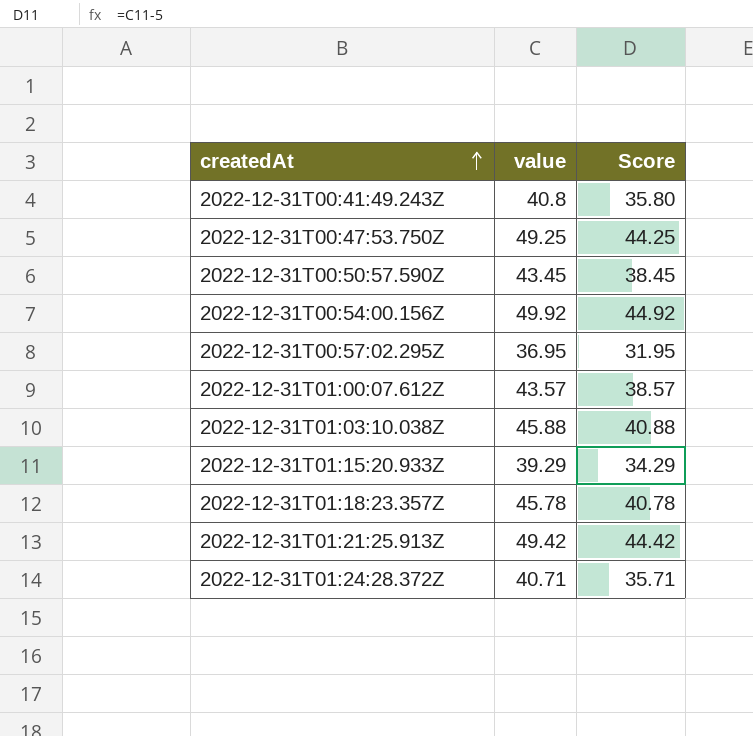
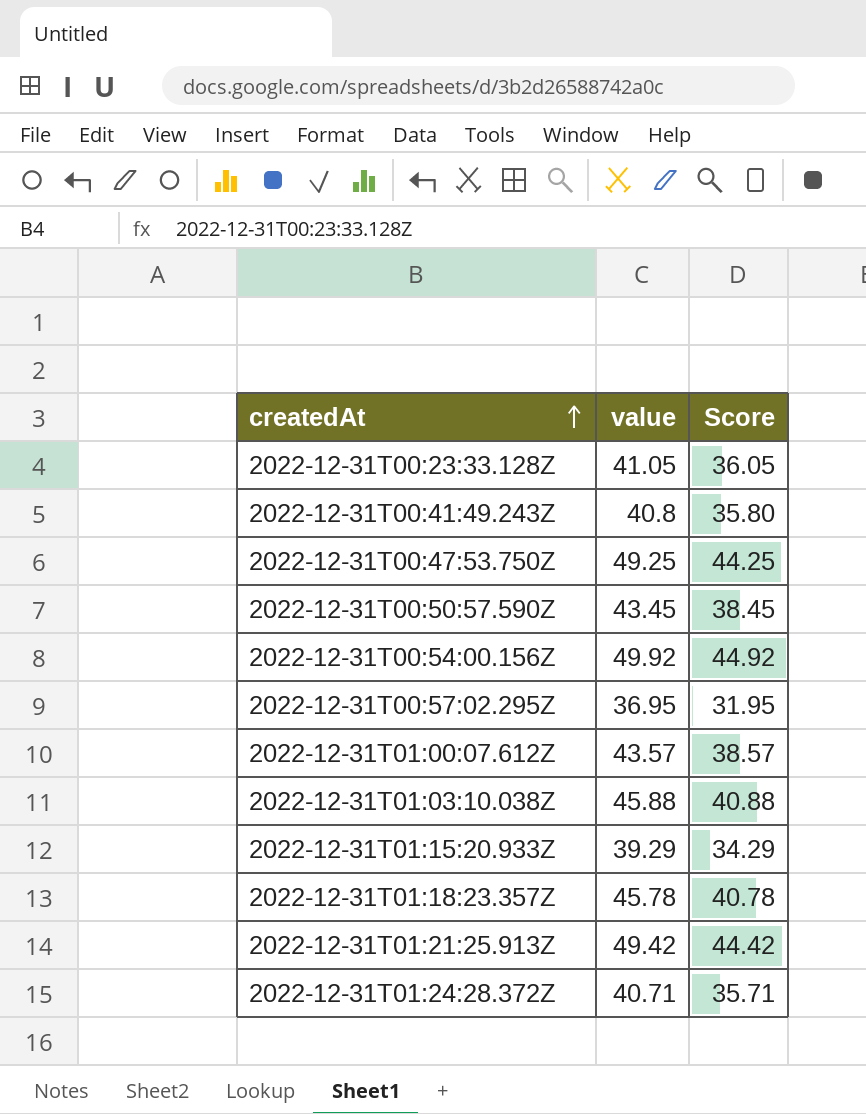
row 2022-12-31T00:23:33.128Z: none -> 41.05 | 36.05

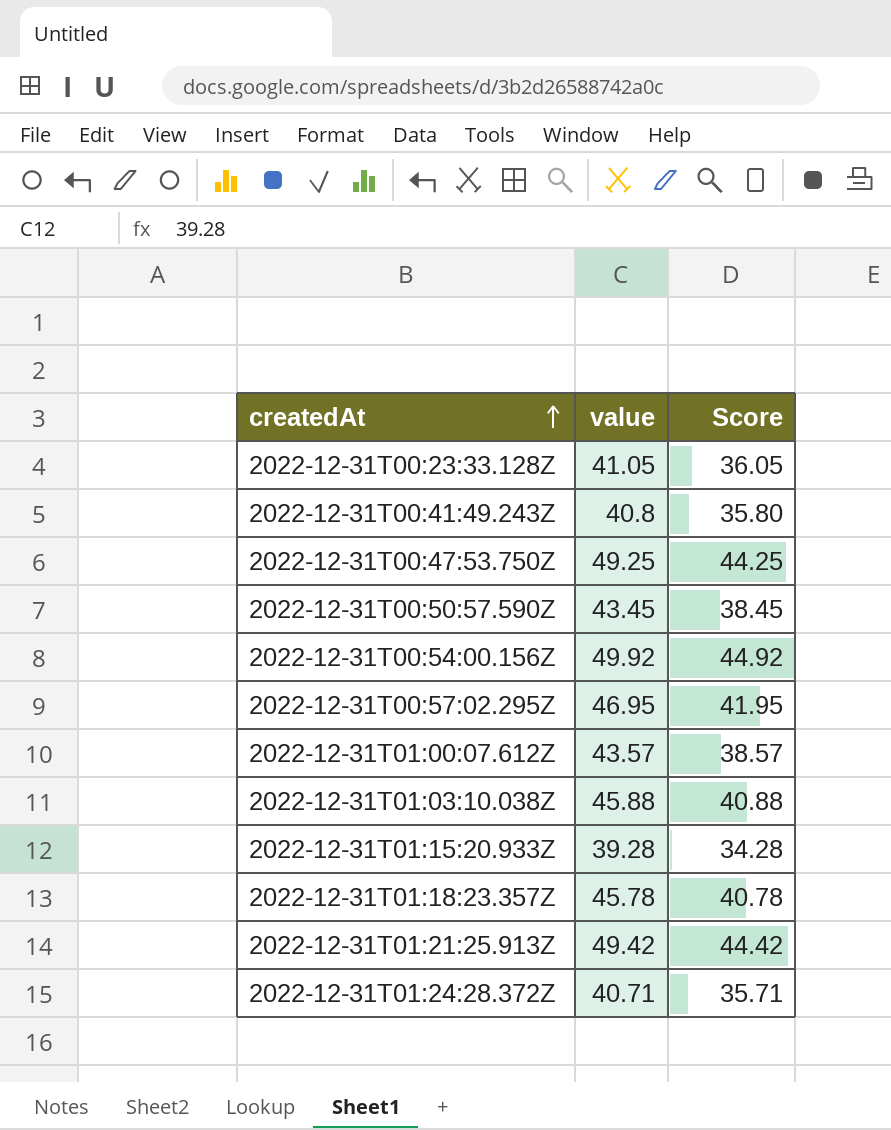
2022-12-31T00:57:02.295Z | value: 36.95 -> 46.95
2022-12-31T00:57:02.295Z | Score: 31.95 -> 41.95
2022-12-31T01:15:20.933Z | value: 39.29 -> 39.28
2022-12-31T01:15:20.933Z | Score: 34.29 -> 34.28

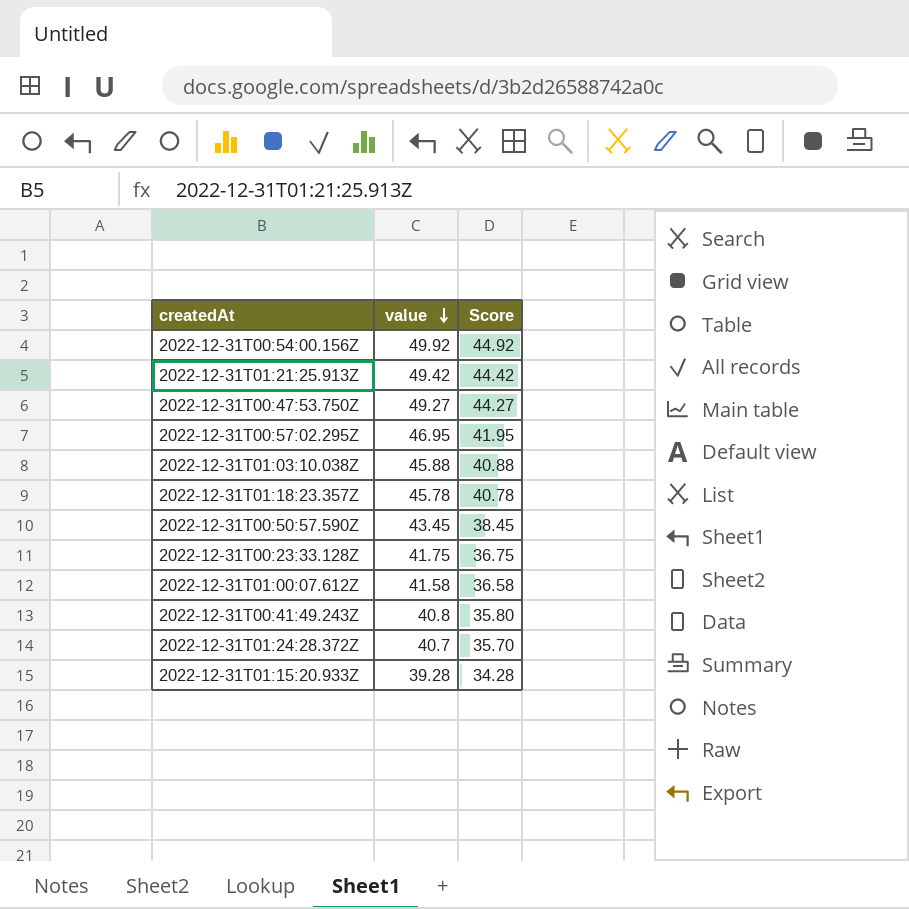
row order: createdAt ascending -> value descending
2022-12-31T00:47:53.750Z | value: 49.25 -> 49.27
2022-12-31T00:47:53.750Z | Score: 44.25 -> 44.27
2022-12-31T00:23:33.128Z | value: 41.05 -> 41.75
2022-12-31T00:23:33.128Z | Score: 36.05 -> 36.75
2022-12-31T01:00:07.612Z | value: 43.57 -> 41.58
2022-12-31T01:00:07.612Z | Score: 38.57 -> 36.58
2022-12-31T01:24:28.372Z | value: 40.71 -> 40.7
2022-12-31T01:24:28.372Z | Score: 35.71 -> 35.70

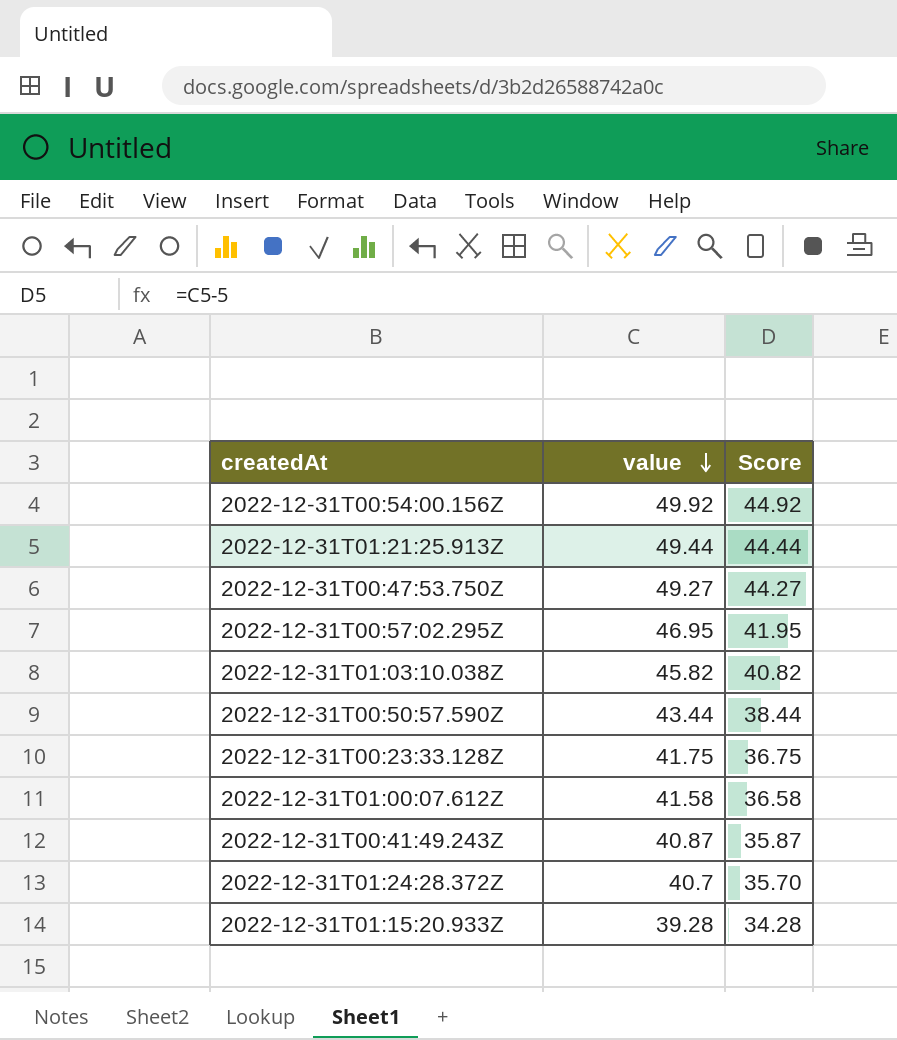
row 2022-12-31T01:18:23.357Z: 45.78 | 40.78 -> none
2022-12-31T01:21:25.913Z | value: 49.42 -> 49.44
2022-12-31T01:21:25.913Z | Score: 44.42 -> 44.44
2022-12-31T01:03:10.038Z | value: 45.88 -> 45.82
2022-12-31T01:03:10.038Z | Score: 40.88 -> 40.82
2022-12-31T00:50:57.590Z | value: 43.45 -> 43.44
2022-12-31T00:50:57.590Z | Score: 38.45 -> 38.44
2022-12-31T00:41:49.243Z | value: 40.8 -> 40.87
2022-12-31T00:41:49.243Z | Score: 35.80 -> 35.87

